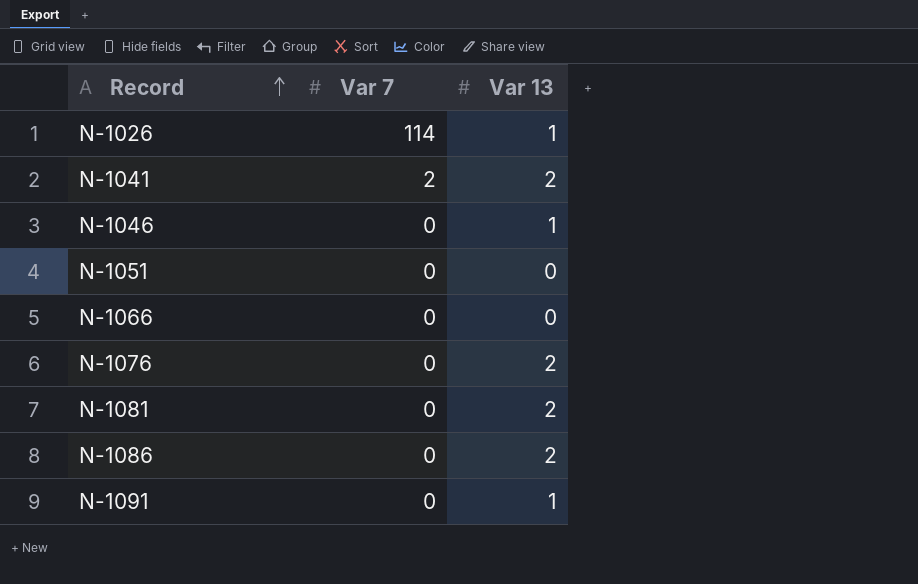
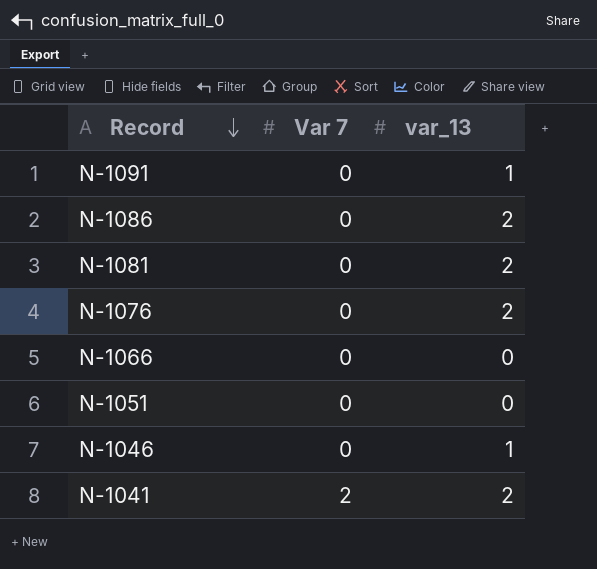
row order: Record ascending -> Record descending
column name: Var 13 -> var_13
row N-1026: 114 | 1 -> none

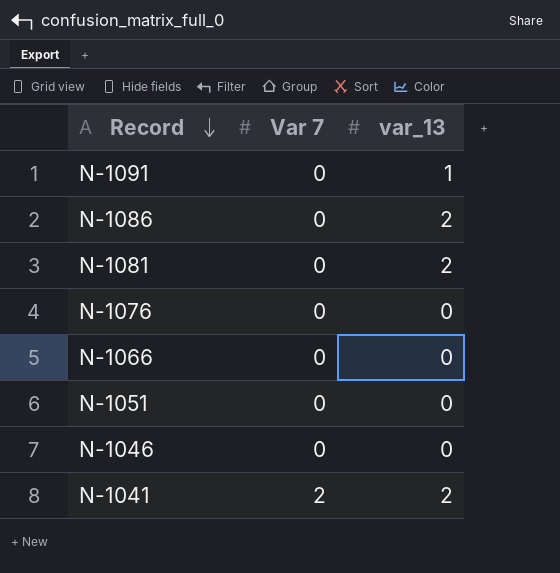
N-1076 | var_13: 2 -> 0
N-1046 | var_13: 1 -> 0

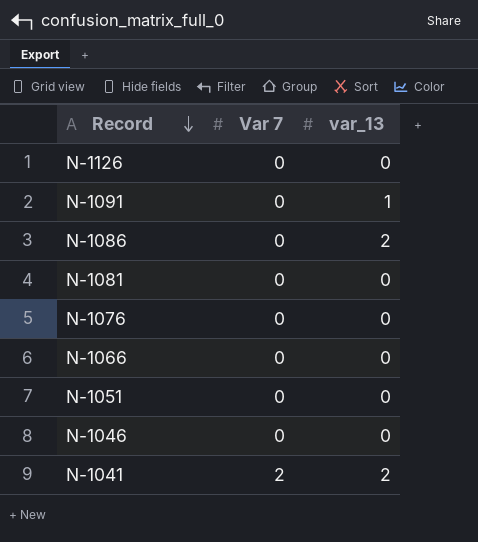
row N-1126: none -> 0 | 0
N-1081 | var_13: 2 -> 0

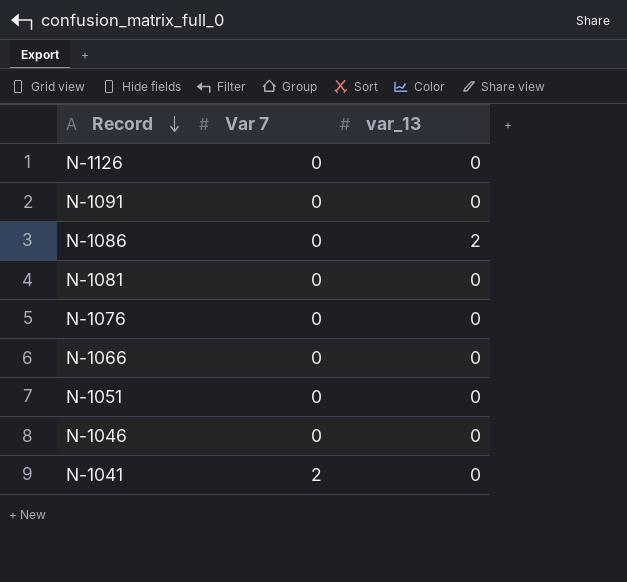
N-1091 | var_13: 1 -> 0
N-1041 | var_13: 2 -> 0

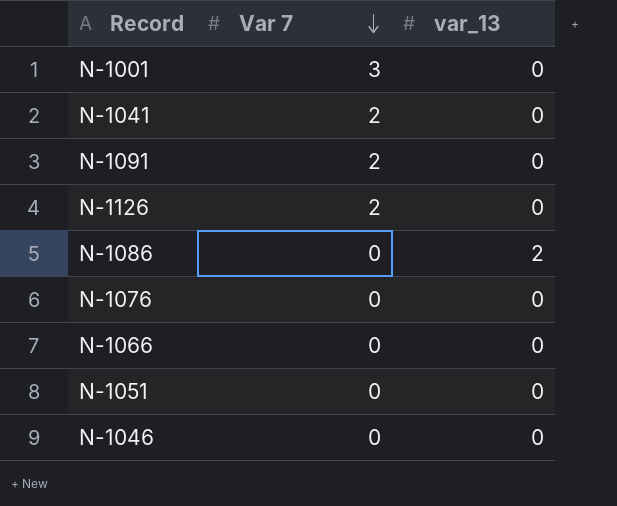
row order: Record descending -> Var 7 descending
row N-1081: 0 | 0 -> none
row N-1001: none -> 3 | 0
N-1091 | Var 7: 0 -> 2
N-1126 | Var 7: 0 -> 2

